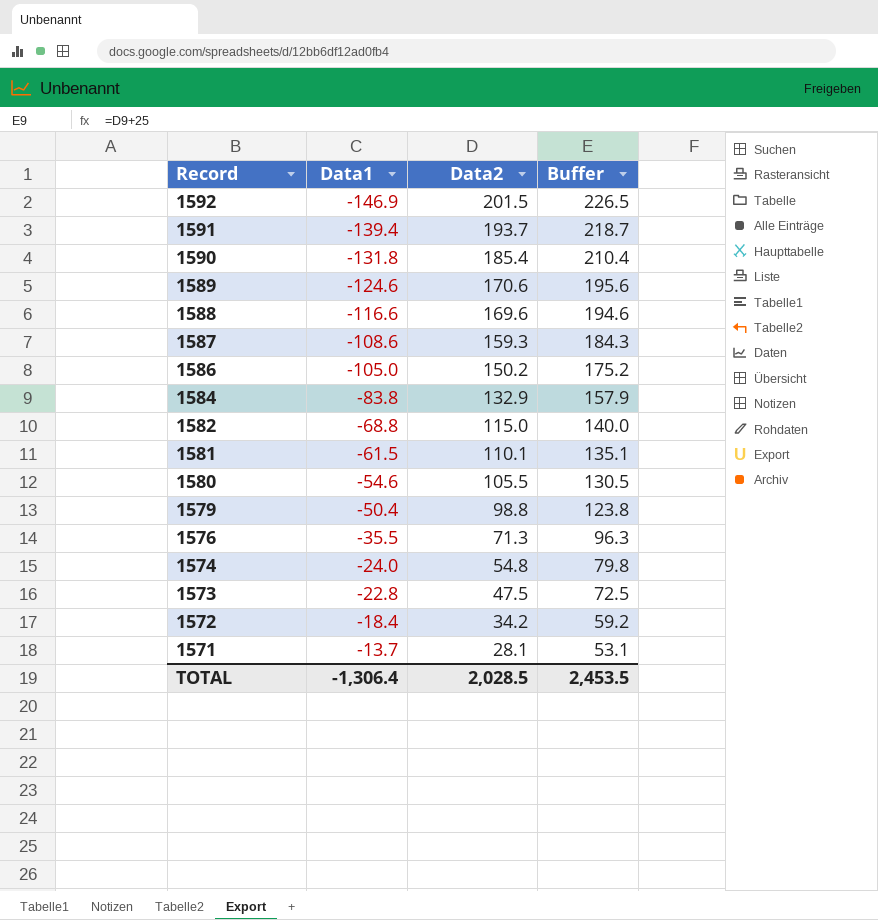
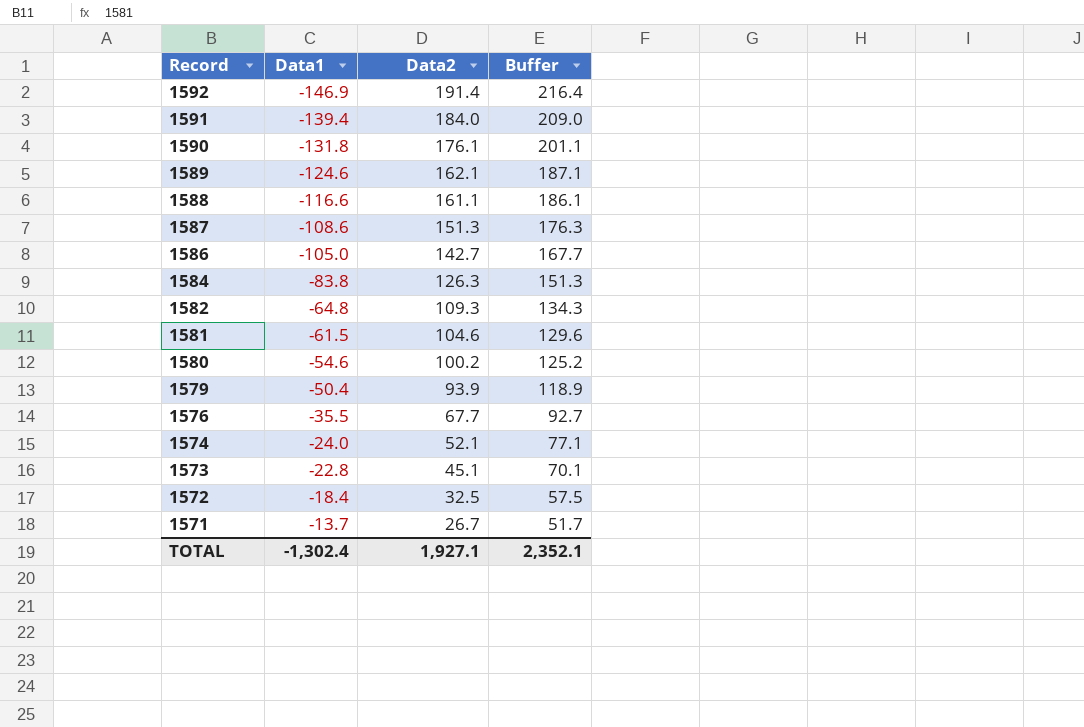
1592 | Data2: 201.5 -> 191.4
1592 | Buffer: 226.5 -> 216.4
1591 | Data2: 193.7 -> 184.0
1591 | Buffer: 218.7 -> 209.0
1590 | Data2: 185.4 -> 176.1
1590 | Buffer: 210.4 -> 201.1
1589 | Data2: 170.6 -> 162.1
1589 | Buffer: 195.6 -> 187.1
1588 | Data2: 169.6 -> 161.1
1588 | Buffer: 194.6 -> 186.1
1587 | Data2: 159.3 -> 151.3
1587 | Buffer: 184.3 -> 176.3
1586 | Data2: 150.2 -> 142.7
1586 | Buffer: 175.2 -> 167.7
1584 | Data2: 132.9 -> 126.3
1584 | Buffer: 157.9 -> 151.3
1582 | Data1: -68.8 -> -64.8
1582 | Data2: 115.0 -> 109.3
1582 | Buffer: 140.0 -> 134.3
1581 | Data2: 110.1 -> 104.6
1581 | Buffer: 135.1 -> 129.6
1580 | Data2: 105.5 -> 100.2
1580 | Buffer: 130.5 -> 125.2
1579 | Data2: 98.8 -> 93.9
1579 | Buffer: 123.8 -> 118.9
1576 | Data2: 71.3 -> 67.7
1576 | Buffer: 96.3 -> 92.7
1574 | Data2: 54.8 -> 52.1
1574 | Buffer: 79.8 -> 77.1
1573 | Data2: 47.5 -> 45.1
1573 | Buffer: 72.5 -> 70.1
1572 | Data2: 34.2 -> 32.5
1572 | Buffer: 59.2 -> 57.5
1571 | Data2: 28.1 -> 26.7
1571 | Buffer: 53.1 -> 51.7
TOTAL | Data1: -1,306.4 -> -1,302.4
TOTAL | Data2: 2,028.5 -> 1,927.1
TOTAL | Buffer: 2,453.5 -> 2,352.1

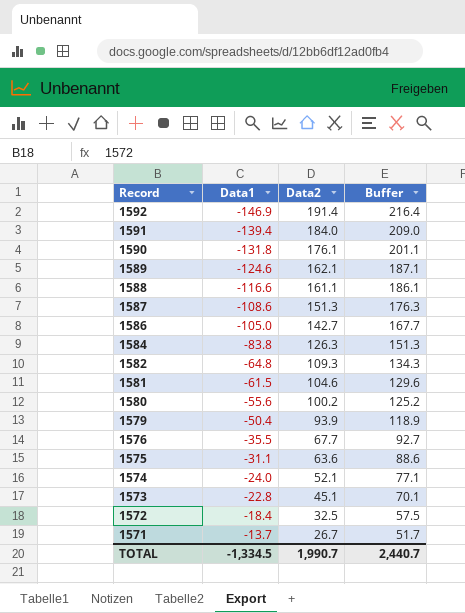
1580 | Data1: -54.6 -> -55.6
row 1575: none -> -31.1 | 63.6 | 88.6
TOTAL | Data1: -1,302.4 -> -1,334.5
TOTAL | Data2: 1,927.1 -> 1,990.7
TOTAL | Buffer: 2,352.1 -> 2,440.7

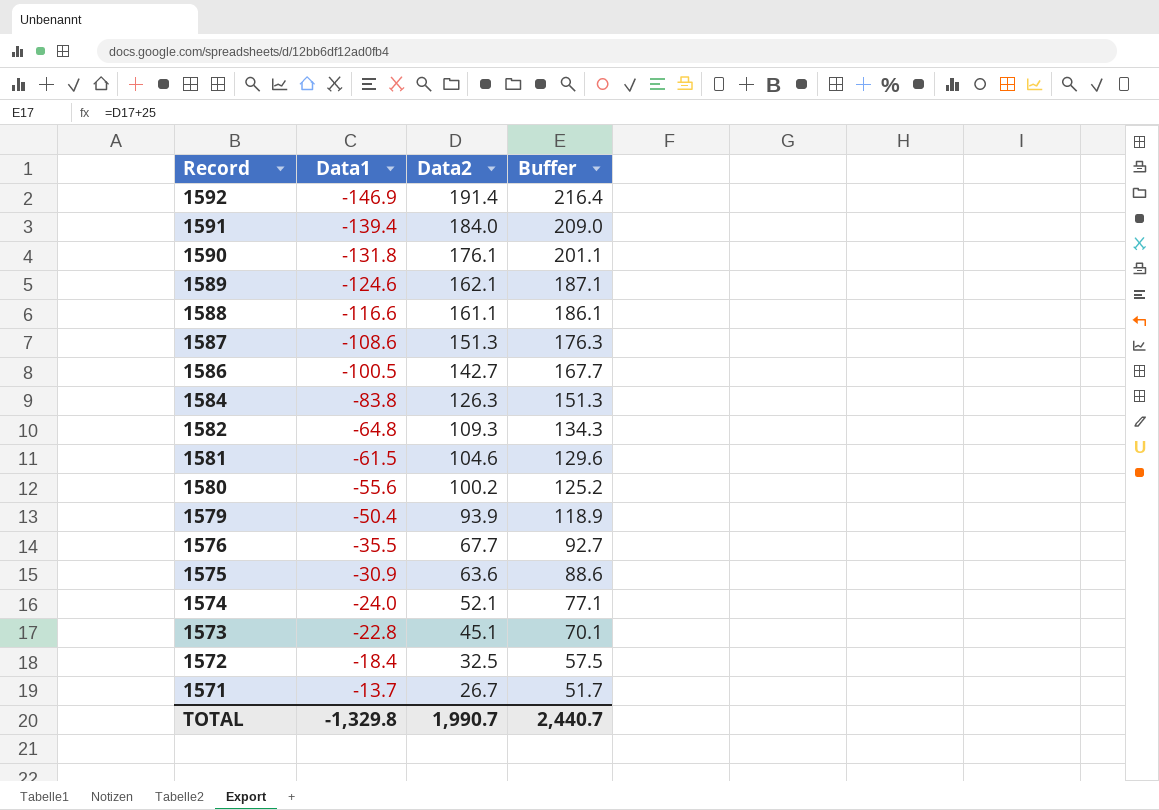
1586 | Data1: -105.0 -> -100.5
1575 | Data1: -31.1 -> -30.9
TOTAL | Data1: -1,334.5 -> -1,329.8

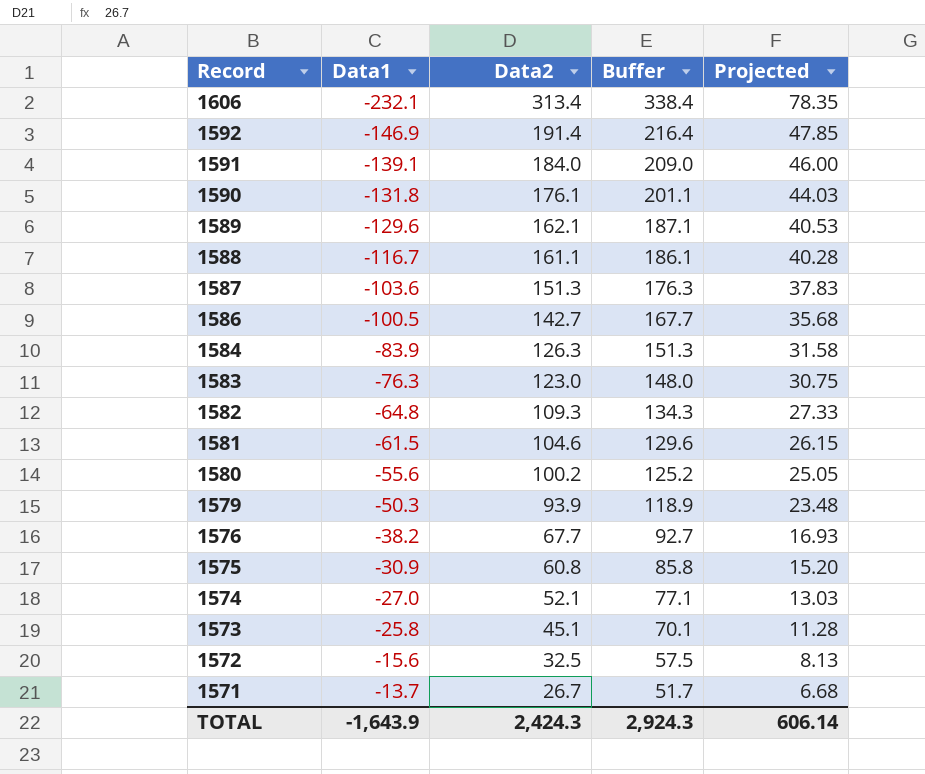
column Projected | formula: none -> [Data2] * 0.25
row 1606: none -> -232.1 | 313.4 | 338.4 | 78.35
1591 | Data1: -139.4 -> -139.1
1589 | Data1: -124.6 -> -129.6
1588 | Data1: -116.6 -> -116.7
1587 | Data1: -108.6 -> -103.6
1584 | Data1: -83.8 -> -83.9
row 1583: none -> -76.3 | 123.0 | 148.0 | 30.75
1579 | Data1: -50.4 -> -50.3
1576 | Data1: -35.5 -> -38.2
1575 | Data2: 63.6 -> 60.8
1575 | Buffer: 88.6 -> 85.8
1574 | Data1: -24.0 -> -27.0
1573 | Data1: -22.8 -> -25.8
1572 | Data1: -18.4 -> -15.6
TOTAL | Data1: -1,329.8 -> -1,643.9
TOTAL | Data2: 1,990.7 -> 2,424.3
TOTAL | Buffer: 2,440.7 -> 2,924.3

